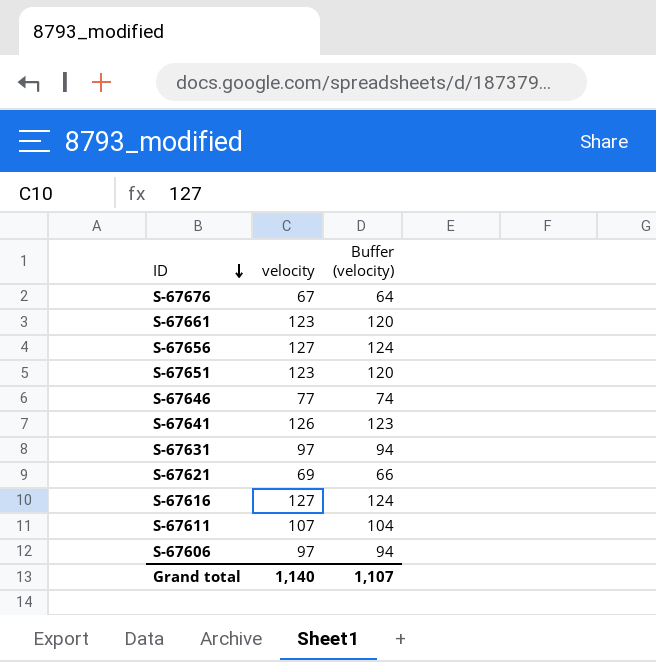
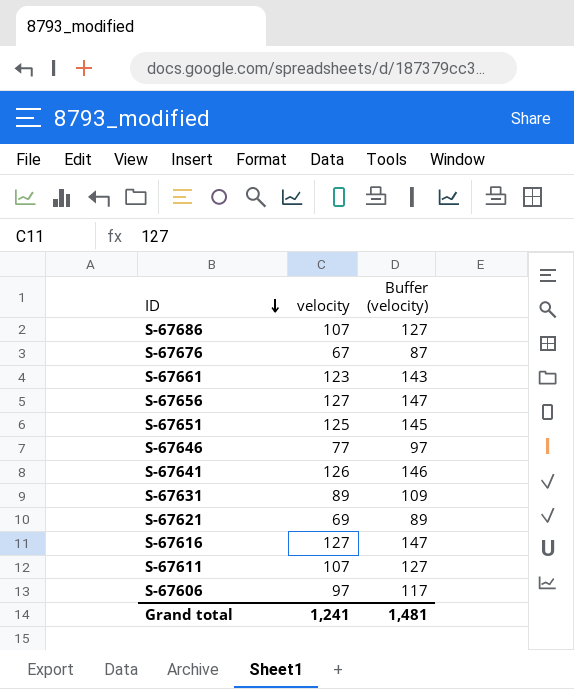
column Buffer (velocity) | formula: [velocity] - 3 -> [velocity] + 20
row S-67686: none -> 107 | 127
S-67651 | velocity: 123 -> 125
S-67631 | velocity: 97 -> 89
Grand total | velocity: 1,140 -> 1,241
Grand total | Buffer (velocity): 1,107 -> 1,481

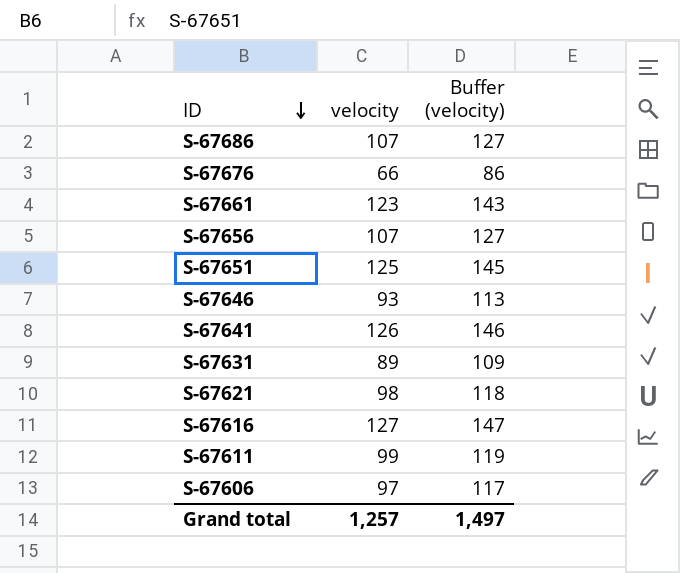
S-67676 | velocity: 67 -> 66
S-67676 | Buffer (velocity): 87 -> 86
S-67656 | velocity: 127 -> 107
S-67656 | Buffer (velocity): 147 -> 127
S-67646 | velocity: 77 -> 93
S-67646 | Buffer (velocity): 97 -> 113
S-67621 | velocity: 69 -> 98
S-67621 | Buffer (velocity): 89 -> 118
S-67611 | velocity: 107 -> 99
S-67611 | Buffer (velocity): 127 -> 119
Grand total | velocity: 1,241 -> 1,257
Grand total | Buffer (velocity): 1,481 -> 1,497

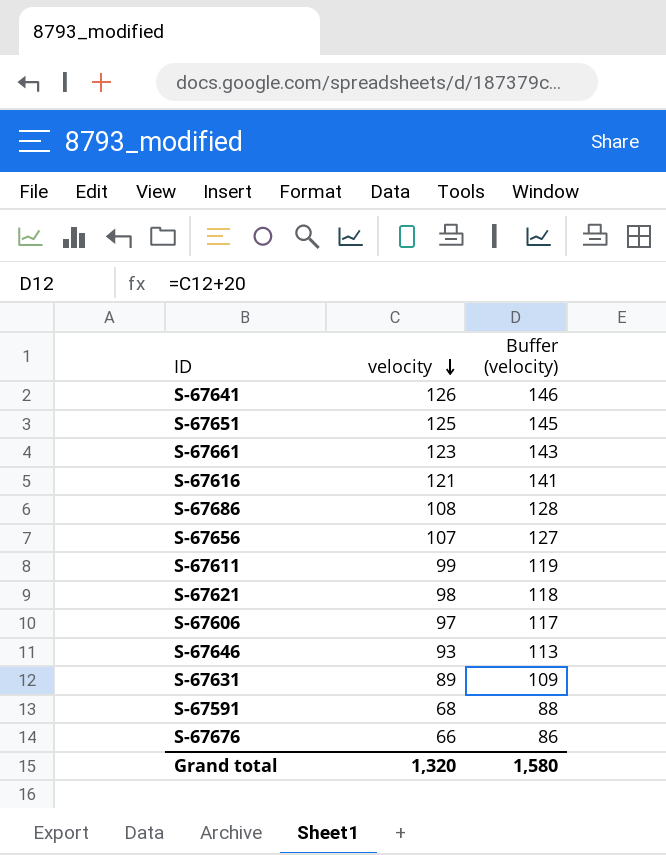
row order: ID descending -> velocity descending
S-67616 | velocity: 127 -> 121
S-67616 | Buffer (velocity): 147 -> 141
S-67686 | velocity: 107 -> 108
S-67686 | Buffer (velocity): 127 -> 128
row S-67591: none -> 68 | 88
Grand total | velocity: 1,257 -> 1,320
Grand total | Buffer (velocity): 1,497 -> 1,580

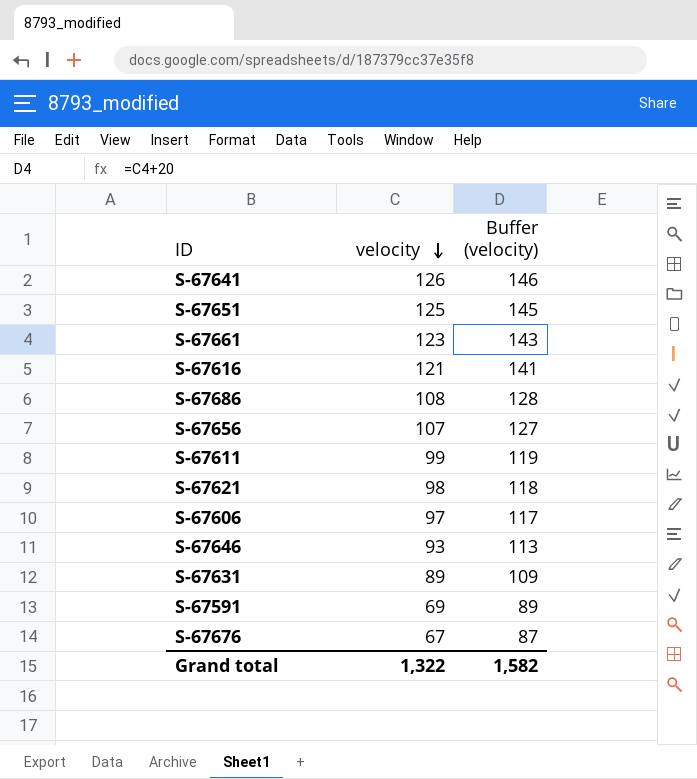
S-67591 | velocity: 68 -> 69
S-67591 | Buffer (velocity): 88 -> 89
S-67676 | velocity: 66 -> 67
S-67676 | Buffer (velocity): 86 -> 87
Grand total | velocity: 1,320 -> 1,322
Grand total | Buffer (velocity): 1,580 -> 1,582

